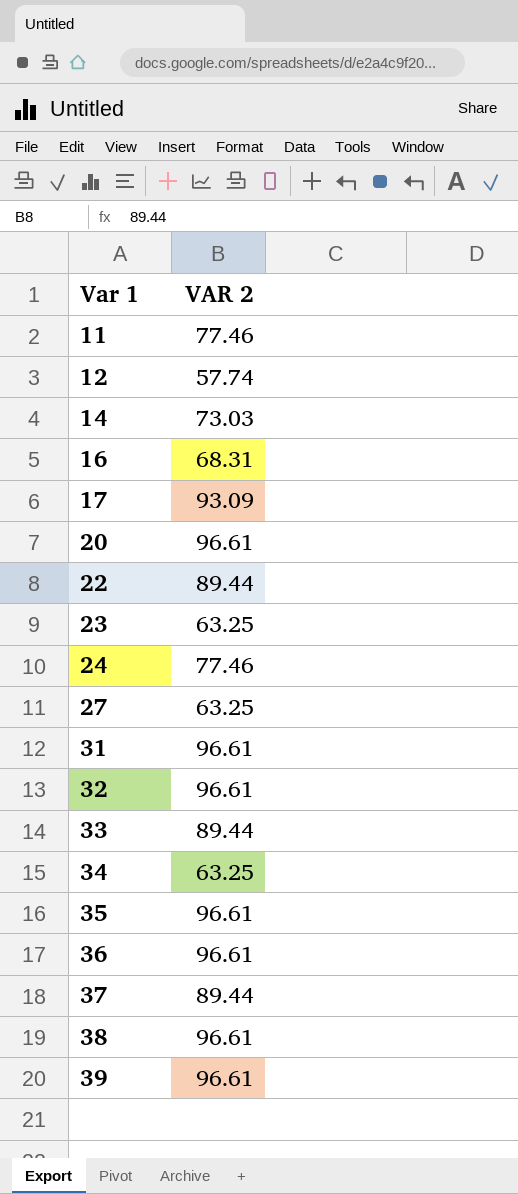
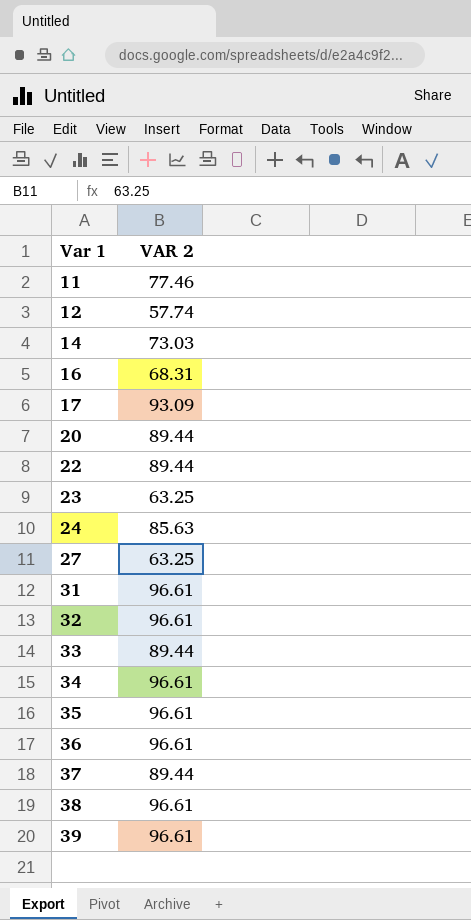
20 | VAR 2: 96.61 -> 89.44
24 | VAR 2: 77.46 -> 85.63
34 | VAR 2: 63.25 -> 96.61

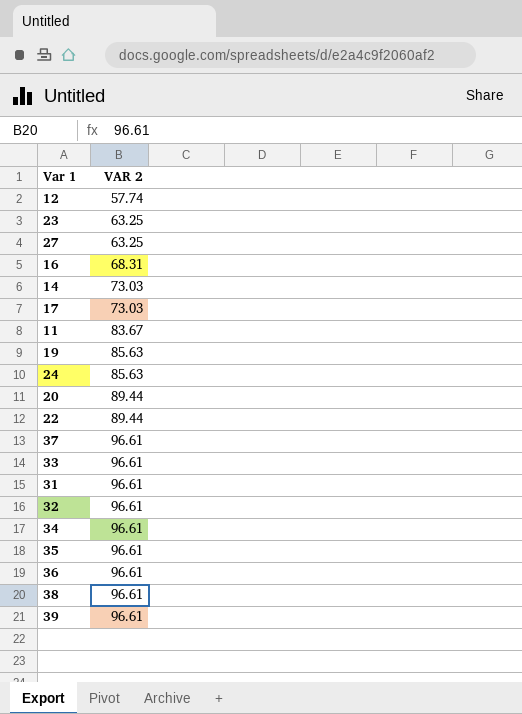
row order: Var 1 ascending -> VAR 2 ascending
17 | VAR 2: 93.09 -> 73.03
11 | VAR 2: 77.46 -> 83.67
row 19: none -> 85.63
37 | VAR 2: 89.44 -> 96.61
33 | VAR 2: 89.44 -> 96.61

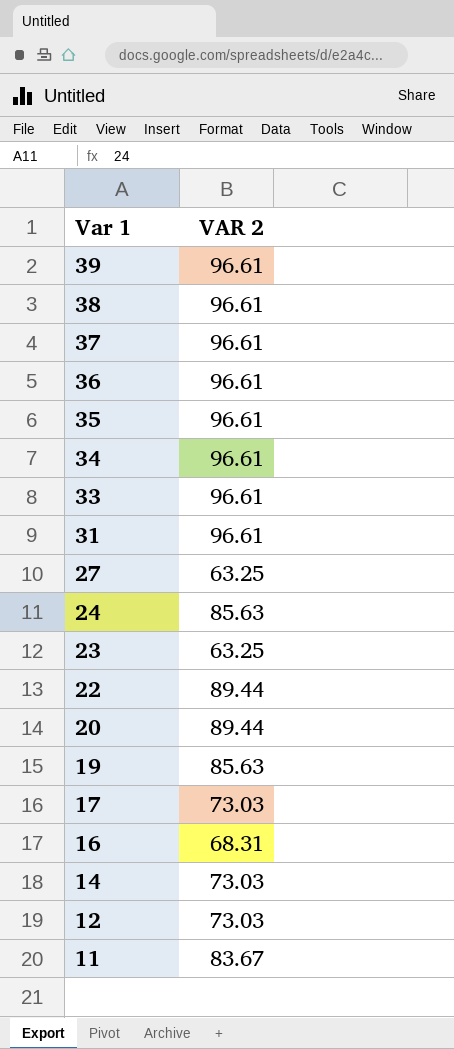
row order: VAR 2 ascending -> Var 1 descending
row 32: 96.61 -> none
12 | VAR 2: 57.74 -> 73.03

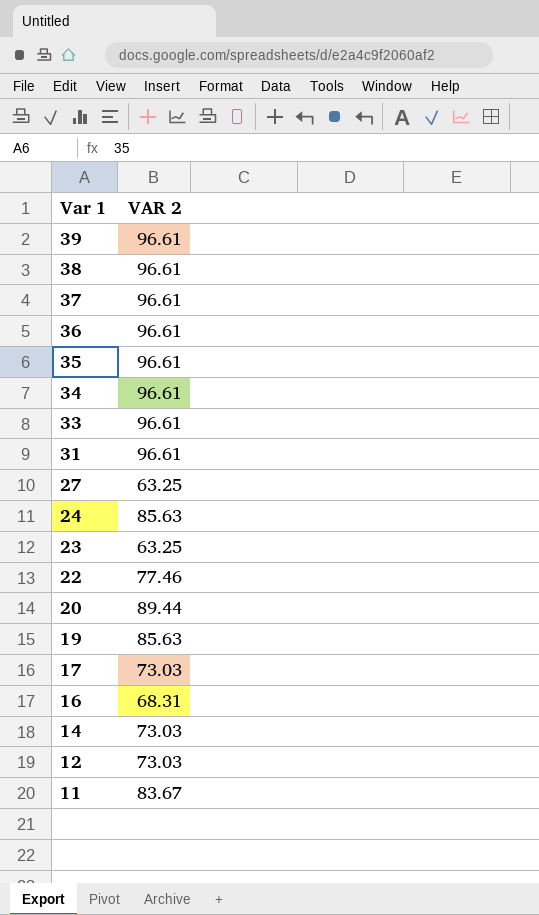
22 | VAR 2: 89.44 -> 77.46

